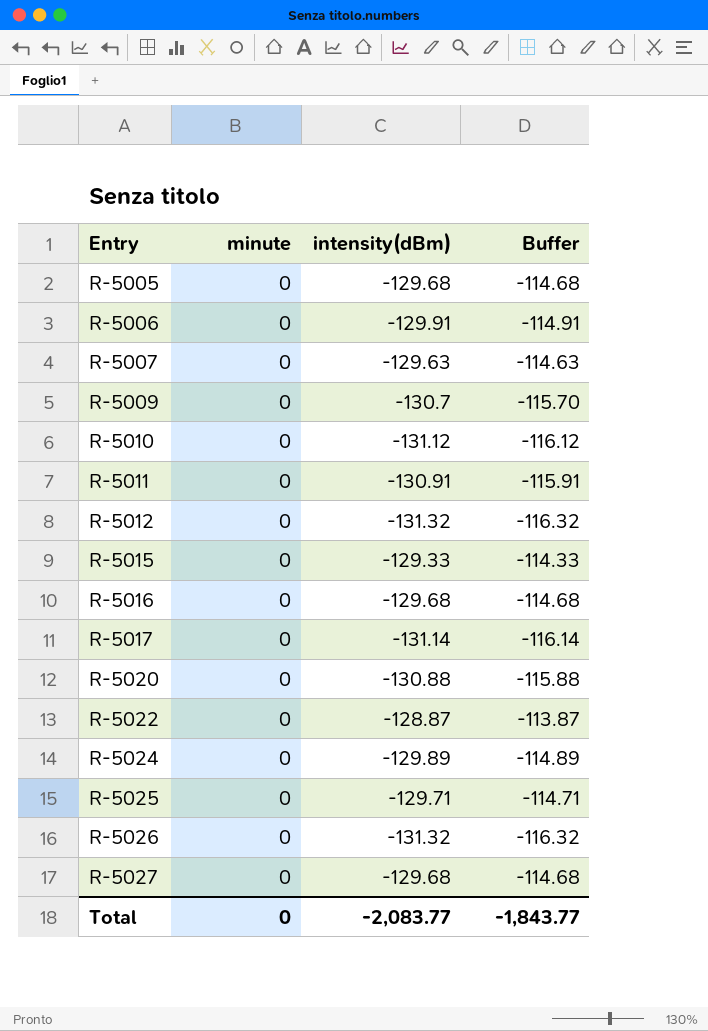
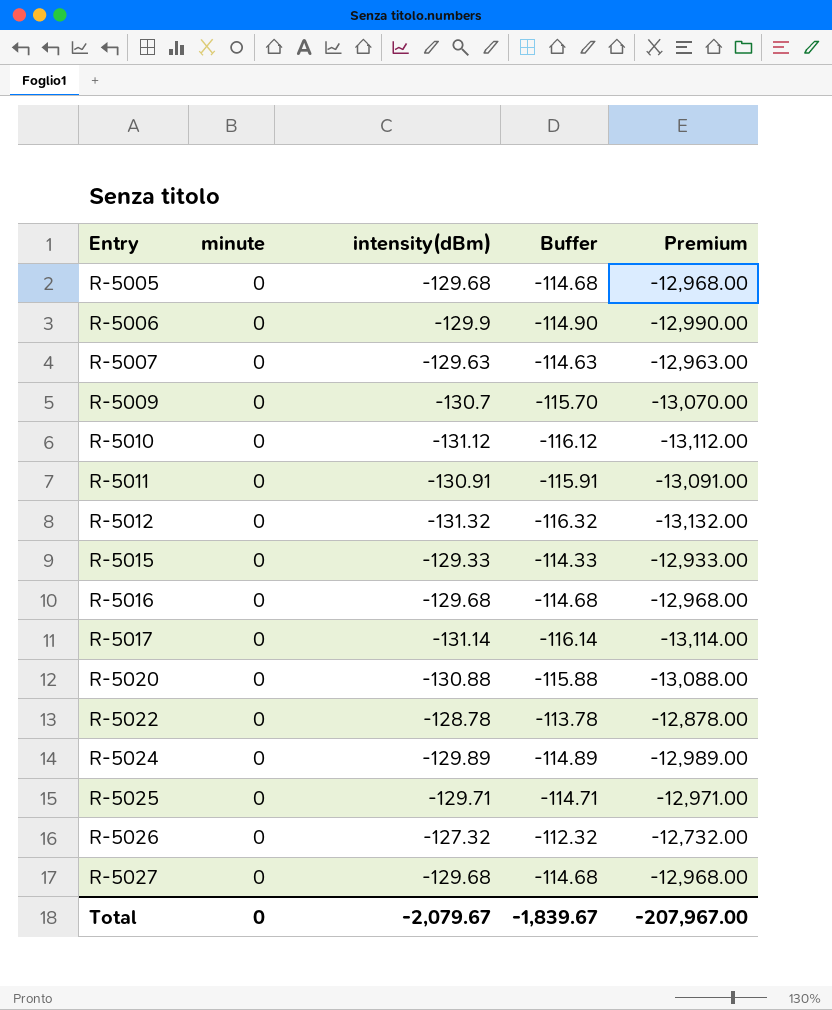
column Premium | formula: none -> [intensity(dBm)] * 100
R-5006 | intensity(dBm): -129.91 -> -129.9
R-5006 | Buffer: -114.91 -> -114.90
R-5022 | intensity(dBm): -128.87 -> -128.78
R-5022 | Buffer: -113.87 -> -113.78
R-5026 | intensity(dBm): -131.32 -> -127.32
R-5026 | Buffer: -116.32 -> -112.32
Total | intensity(dBm): -2,083.77 -> -2,079.67
Total | Buffer: -1,843.77 -> -1,839.67

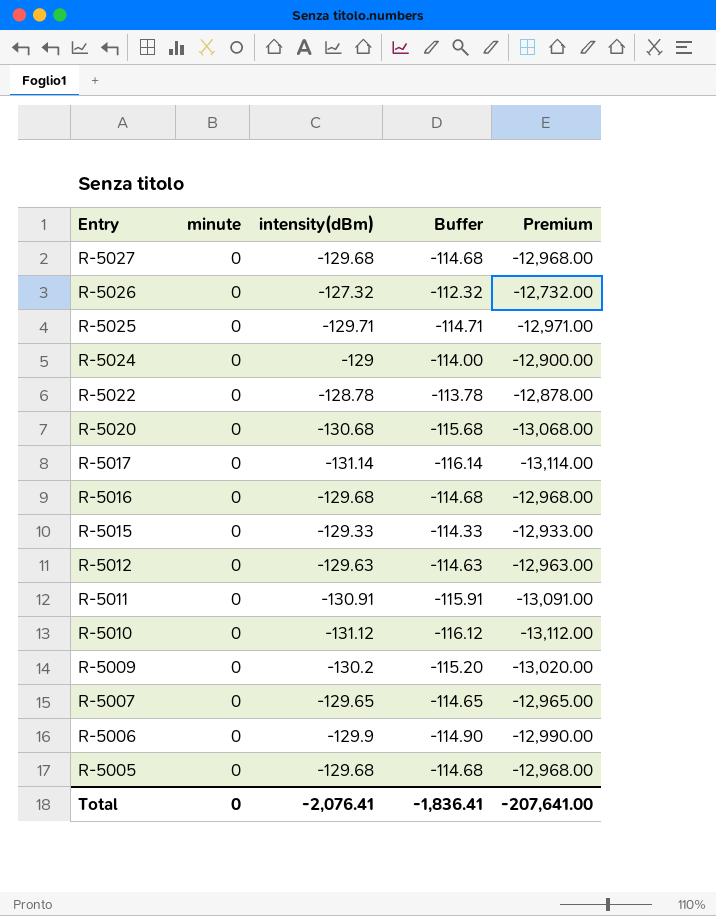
row order: Entry ascending -> Entry descending
R-5024 | intensity(dBm): -129.89 -> -129
R-5024 | Buffer: -114.89 -> -114.00
R-5024 | Premium: -12,989.00 -> -12,900.00
R-5020 | intensity(dBm): -130.88 -> -130.68
R-5020 | Buffer: -115.88 -> -115.68
R-5020 | Premium: -13,088.00 -> -13,068.00
R-5012 | intensity(dBm): -131.32 -> -129.63
R-5012 | Buffer: -116.32 -> -114.63
R-5012 | Premium: -13,132.00 -> -12,963.00
R-5009 | intensity(dBm): -130.7 -> -130.2
R-5009 | Buffer: -115.70 -> -115.20
R-5009 | Premium: -13,070.00 -> -13,020.00
R-5007 | intensity(dBm): -129.63 -> -129.65
R-5007 | Buffer: -114.63 -> -114.65
R-5007 | Premium: -12,963.00 -> -12,965.00
Total | intensity(dBm): -2,079.67 -> -2,076.41
Total | Buffer: -1,839.67 -> -1,836.41
Total | Premium: -207,967.00 -> -207,641.00

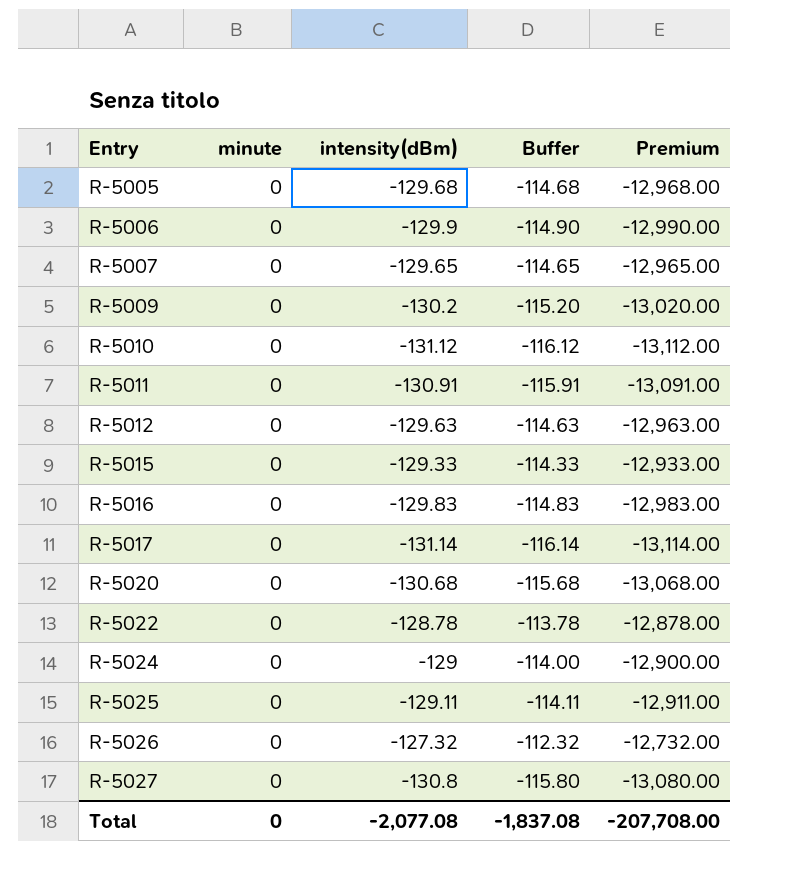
row order: Entry descending -> Entry ascending
R-5016 | intensity(dBm): -129.68 -> -129.83
R-5016 | Buffer: -114.68 -> -114.83
R-5016 | Premium: -12,968.00 -> -12,983.00
R-5025 | intensity(dBm): -129.71 -> -129.11
R-5025 | Buffer: -114.71 -> -114.11
R-5025 | Premium: -12,971.00 -> -12,911.00
R-5027 | intensity(dBm): -129.68 -> -130.8
R-5027 | Buffer: -114.68 -> -115.80
R-5027 | Premium: -12,968.00 -> -13,080.00
Total | intensity(dBm): -2,076.41 -> -2,077.08
Total | Buffer: -1,836.41 -> -1,837.08
Total | Premium: -207,641.00 -> -207,708.00

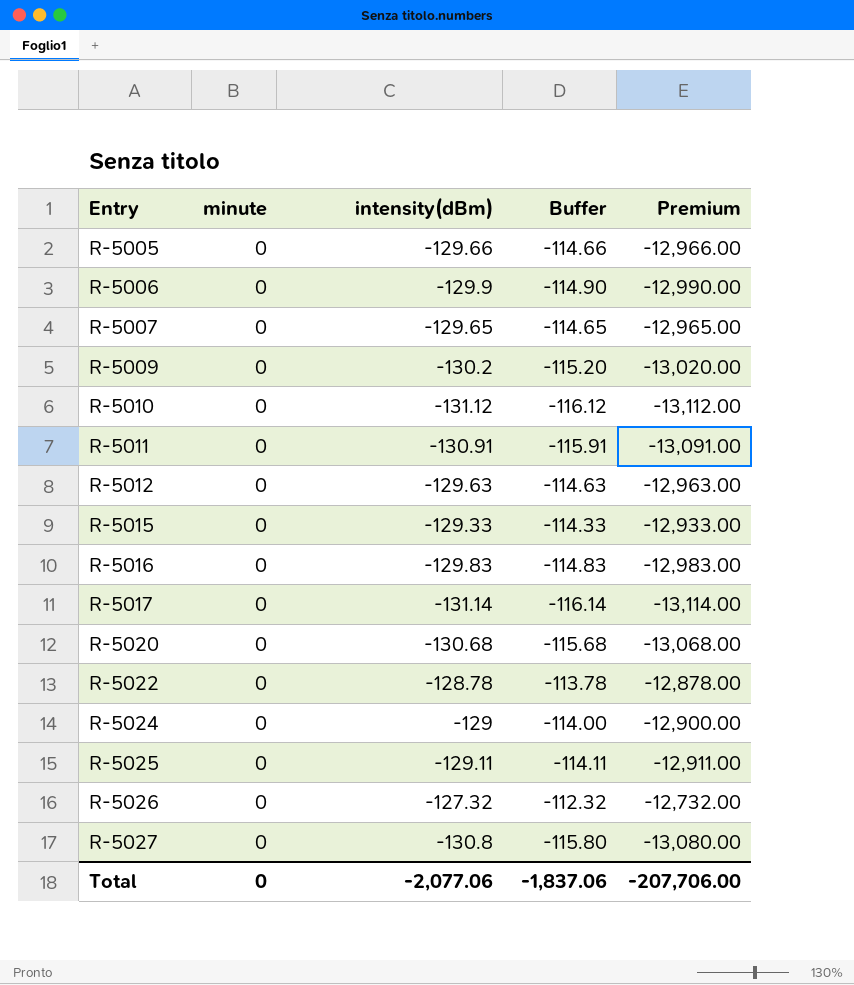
R-5005 | intensity(dBm): -129.68 -> -129.66
R-5005 | Buffer: -114.68 -> -114.66
R-5005 | Premium: -12,968.00 -> -12,966.00
Total | intensity(dBm): -2,077.08 -> -2,077.06
Total | Buffer: -1,837.08 -> -1,837.06
Total | Premium: -207,708.00 -> -207,706.00

